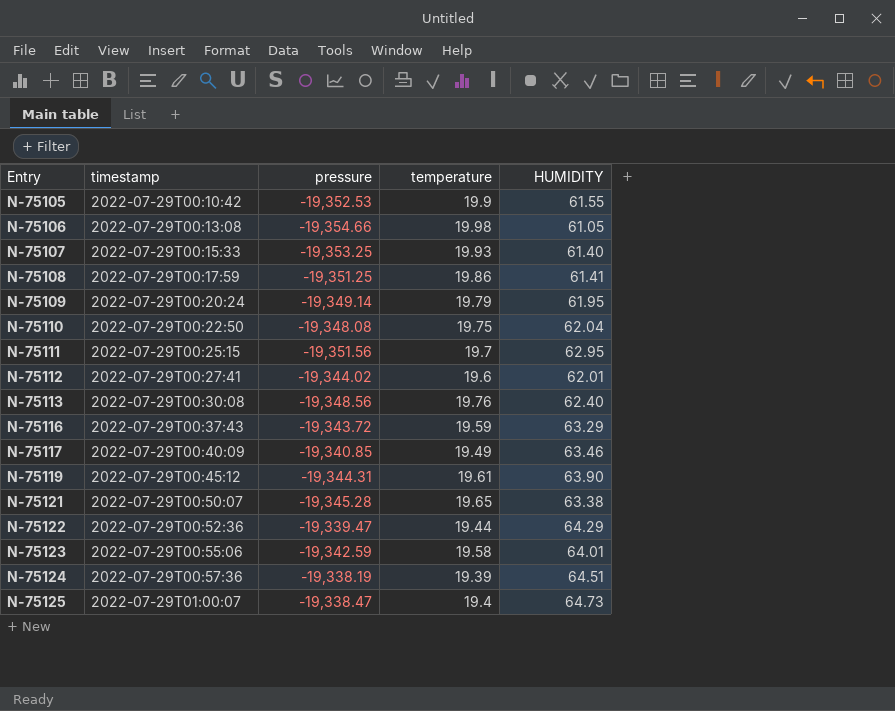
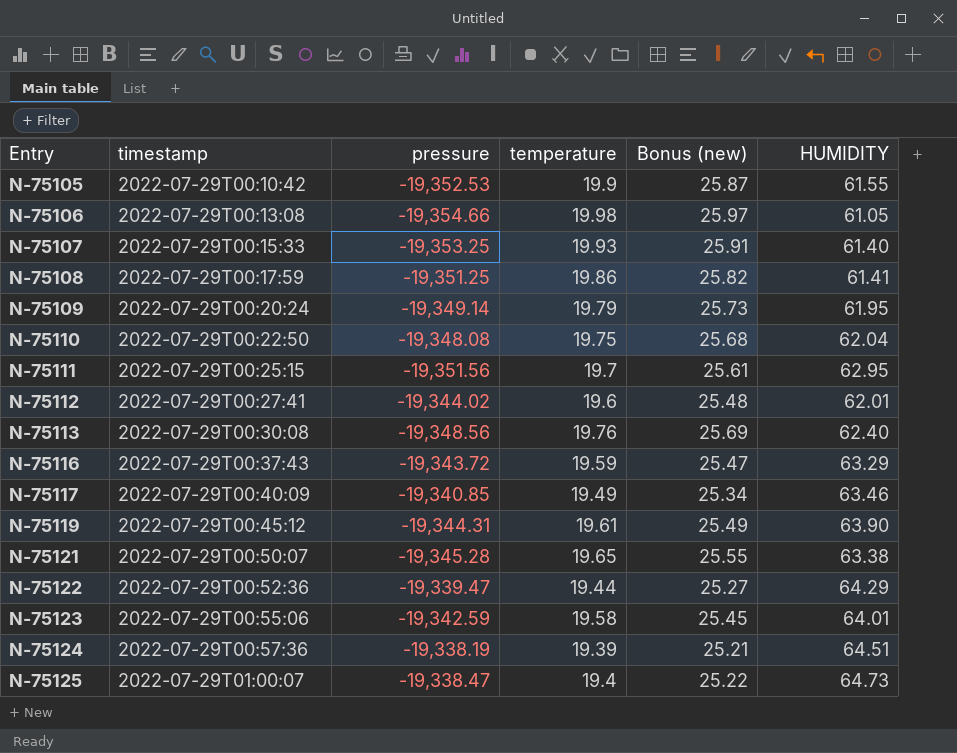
column Bonus (new) | formula: none -> [temperature] * 1.3

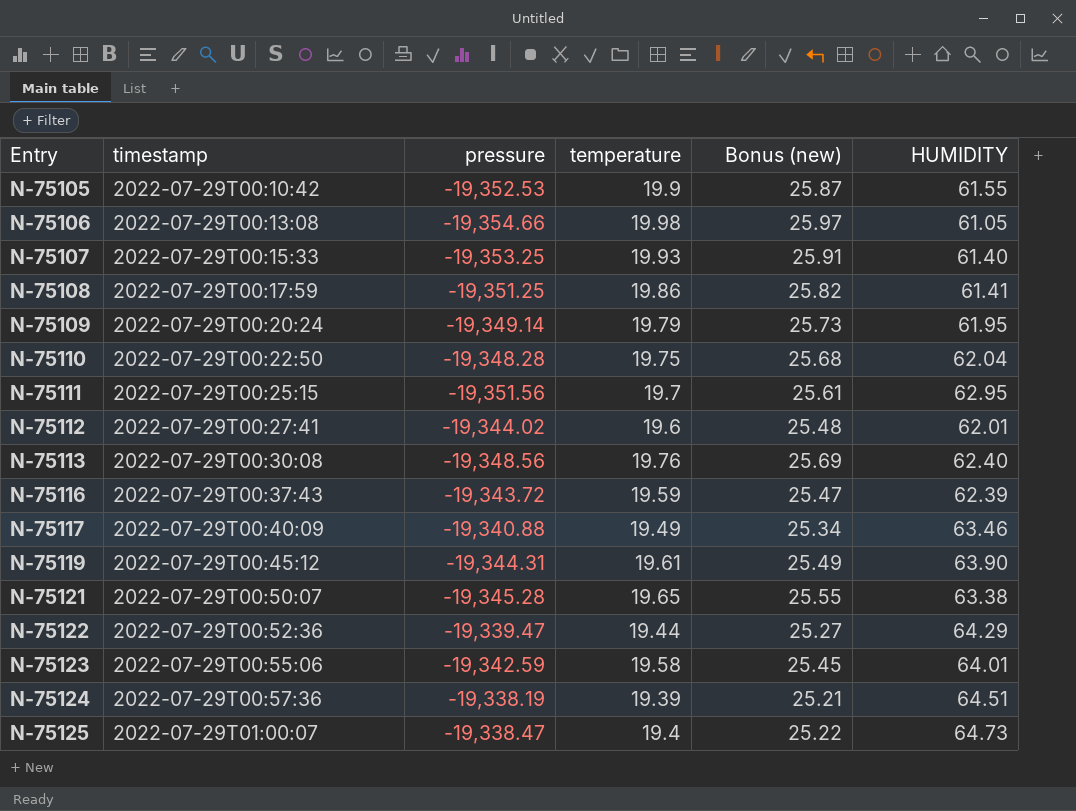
N-75110 | pressure: -19,348.08 -> -19,348.28
N-75116 | HUMIDITY: 63.29 -> 62.39
N-75117 | pressure: -19,340.85 -> -19,340.88

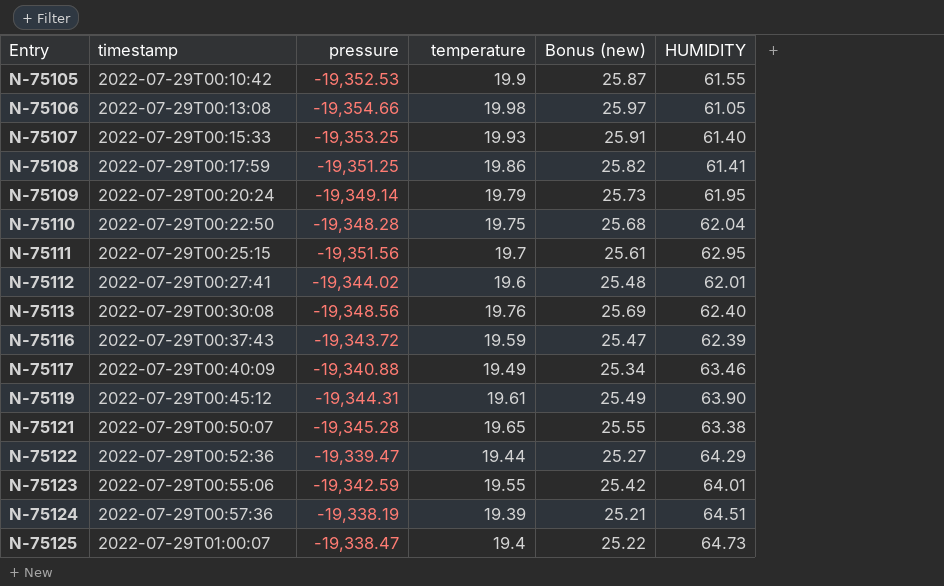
N-75123 | temperature: 19.58 -> 19.55
N-75123 | Bonus (new): 25.45 -> 25.42

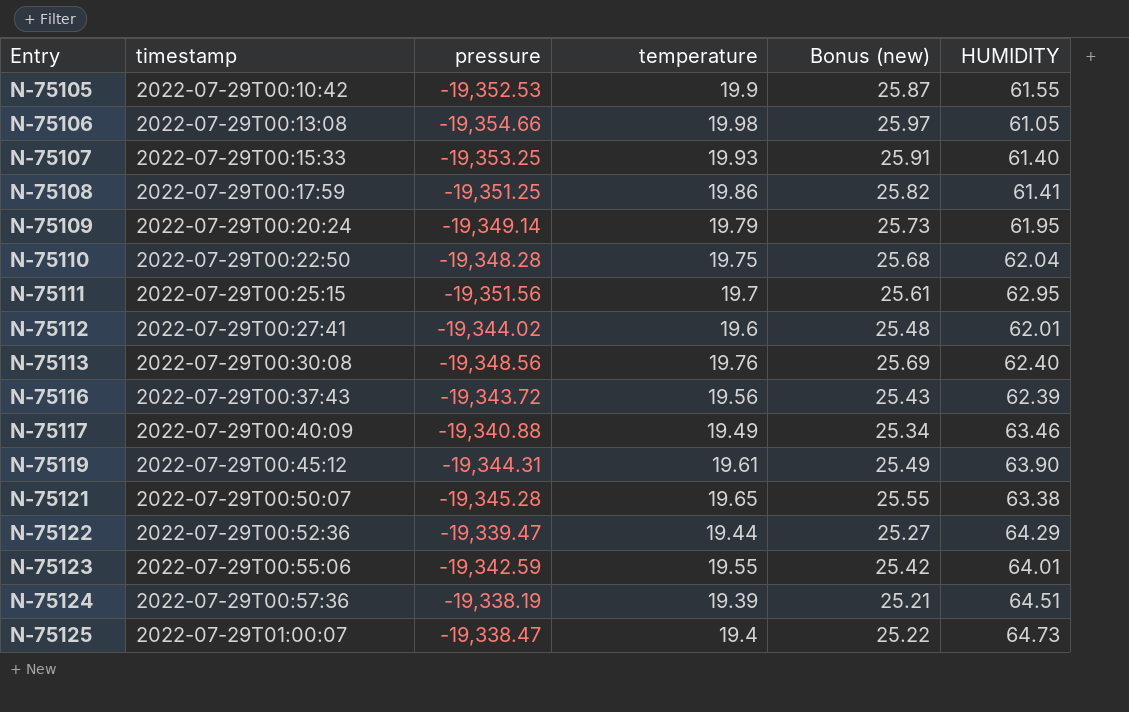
N-75116 | temperature: 19.59 -> 19.56
N-75116 | Bonus (new): 25.47 -> 25.43

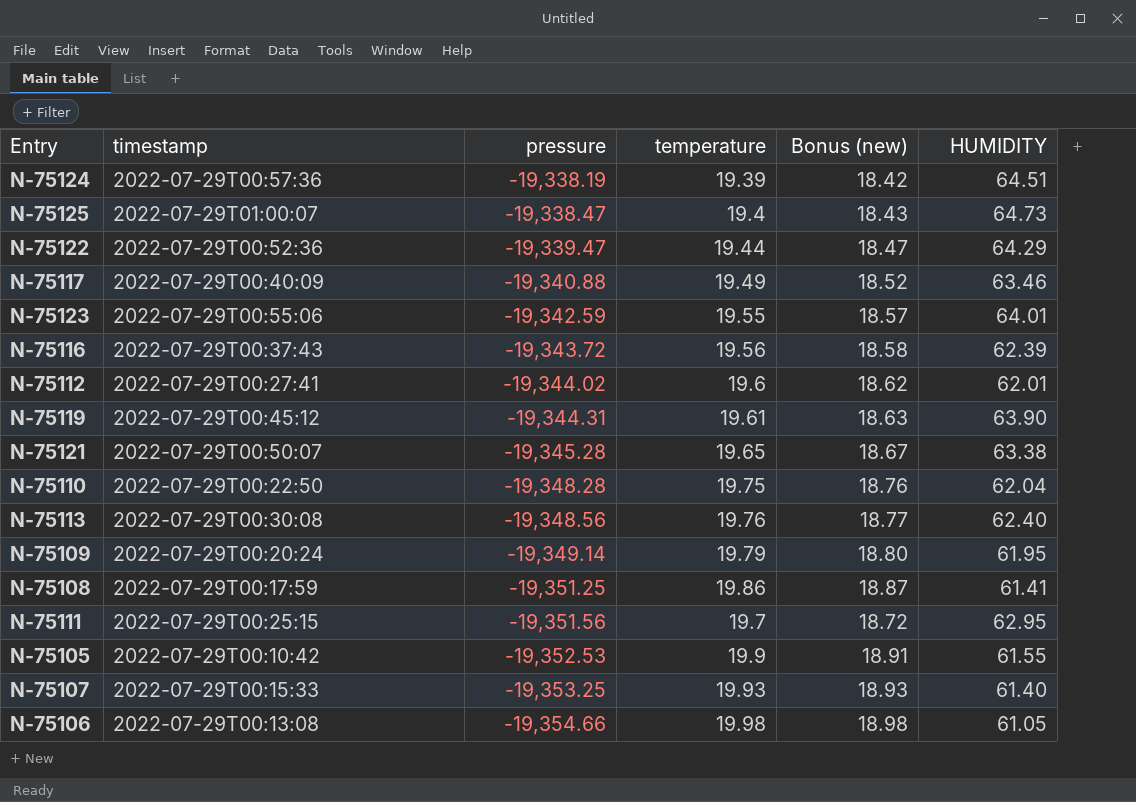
row order: Entry ascending -> pressure descending
column Bonus (new) | formula: [temperature] * 1.3 -> [temperature] * 0.95

